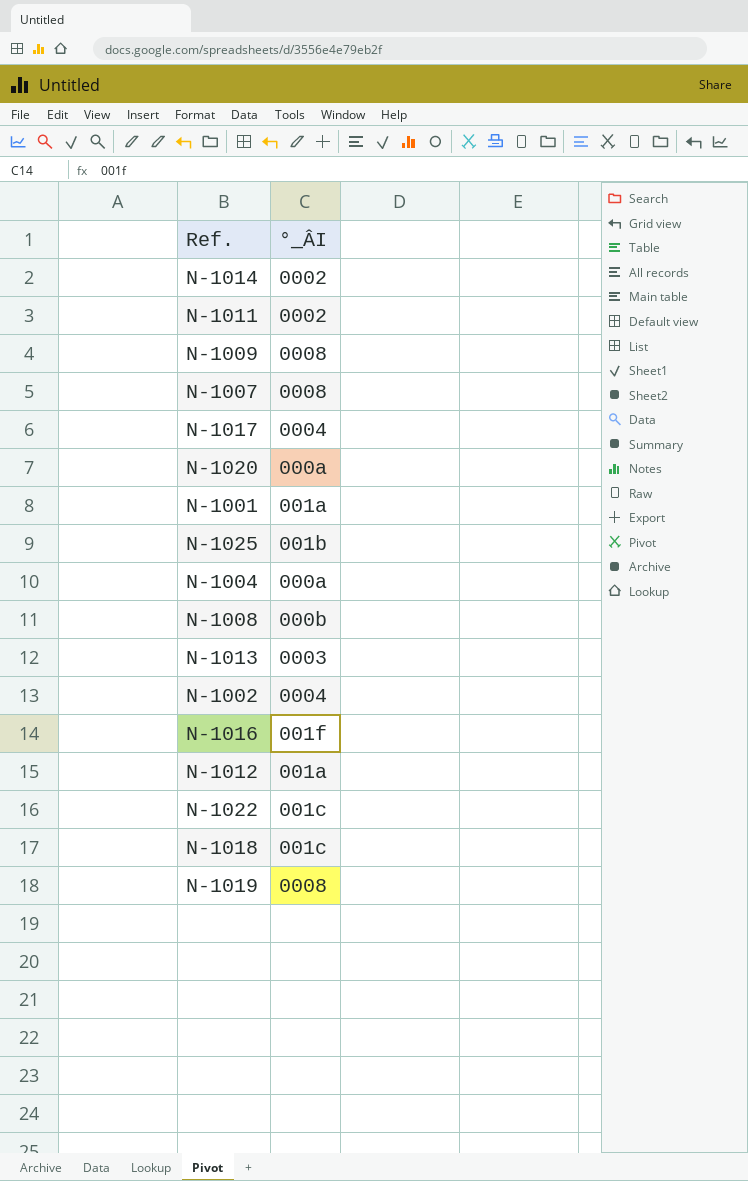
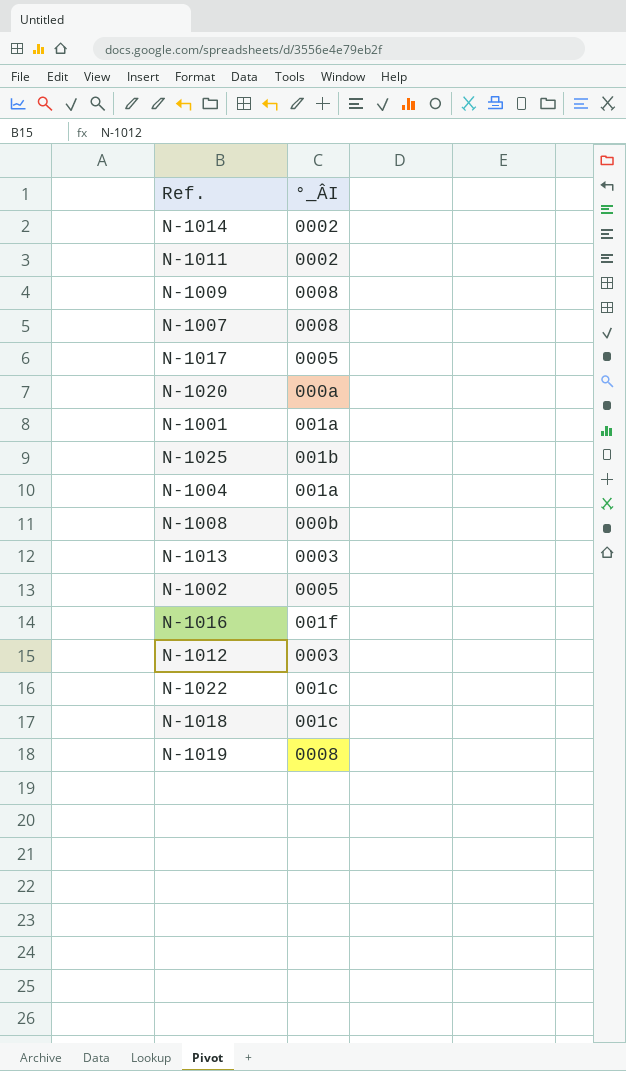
N-1017 | °_ÂI: 0004 -> 0005
N-1004 | °_ÂI: 000a -> 001a
N-1002 | °_ÂI: 0004 -> 0005
N-1012 | °_ÂI: 001a -> 0003

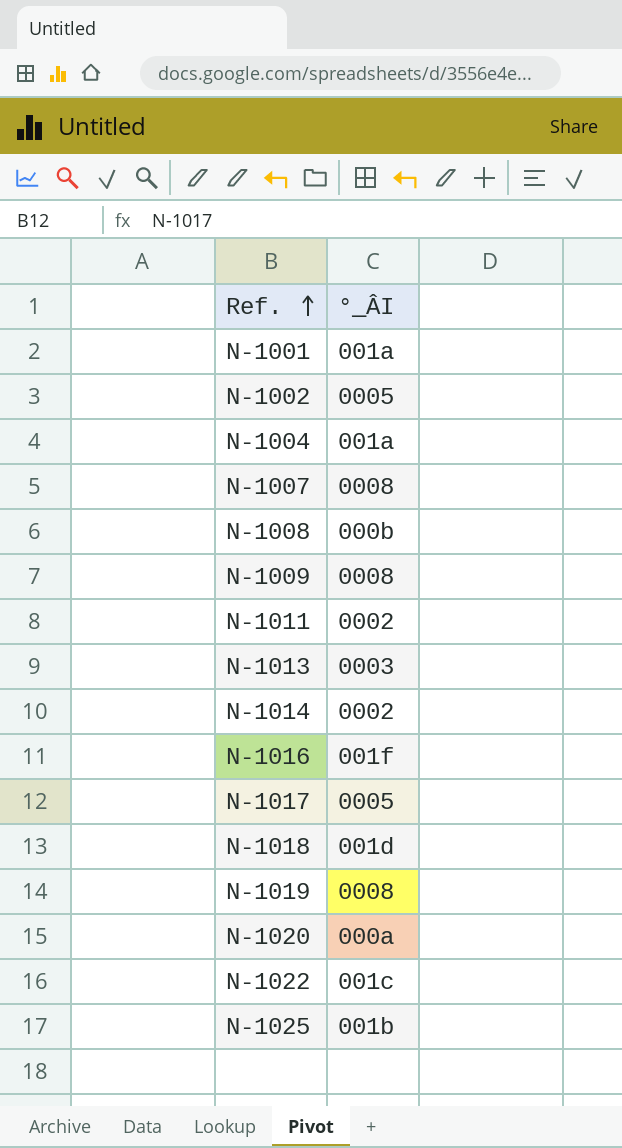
row order: none -> Ref. ascending
row N-1012: 0003 -> none
N-1018 | °_ÂI: 001c -> 001d

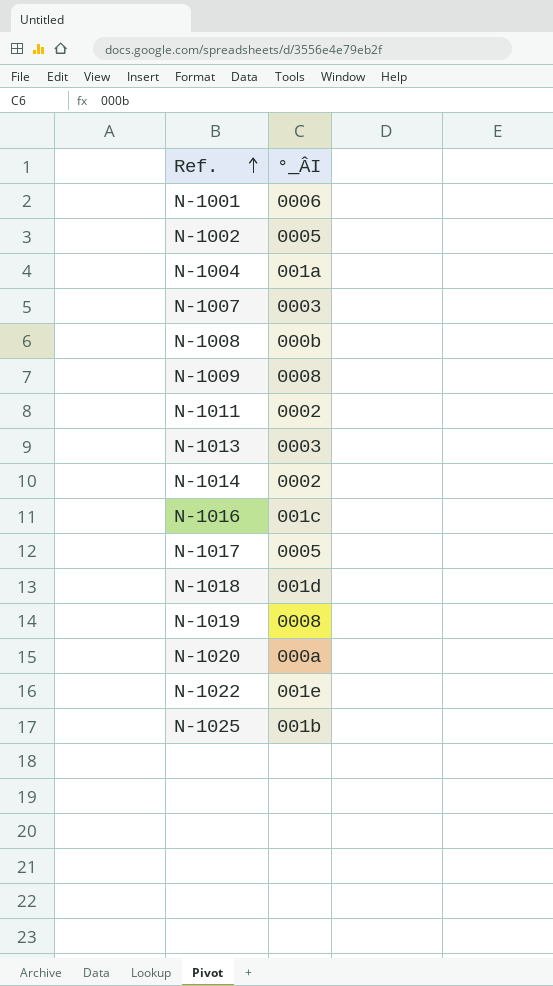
N-1001 | °_ÂI: 001a -> 0006
N-1007 | °_ÂI: 0008 -> 0003
N-1016 | °_ÂI: 001f -> 001c
N-1022 | °_ÂI: 001c -> 001e

